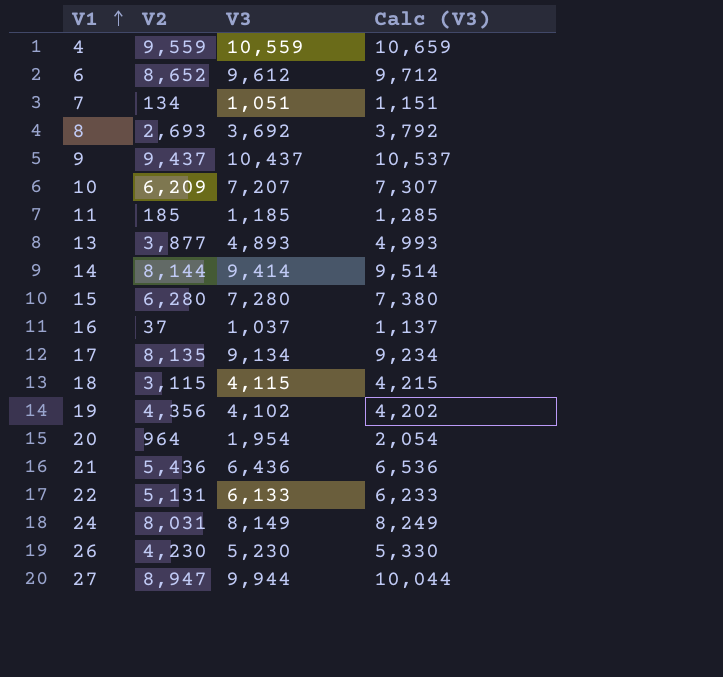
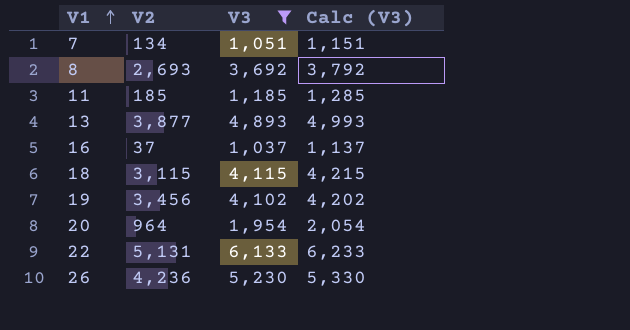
filter: none -> V3 <= 6,133
19 | V2: 4,356 -> 3,456
26 | V2: 4,230 -> 4,236

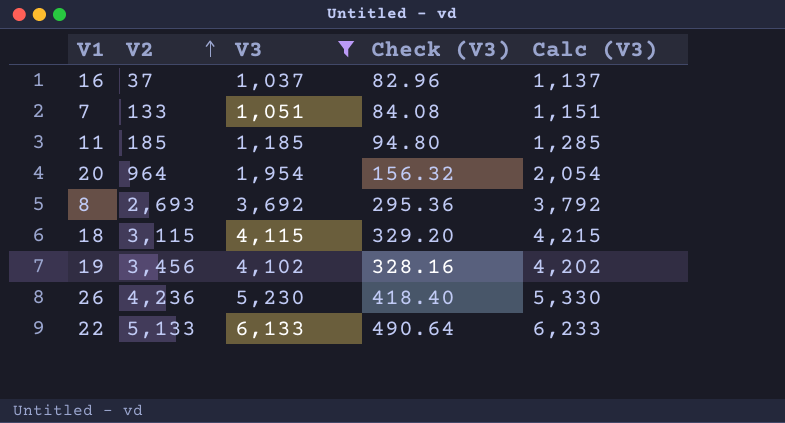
row order: V1 ascending -> V2 ascending
column Check (V3) | formula: none -> [V3] * 0.08
row 13: 3,877 | 4,893 | 4,993 -> none
7 | V2: 134 -> 133
22 | V2: 5,131 -> 5,133

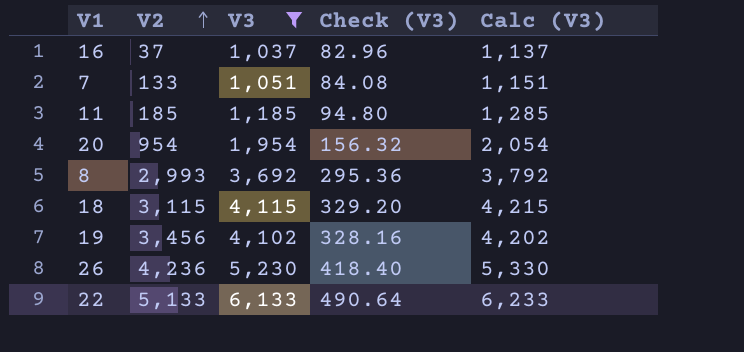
20 | V2: 964 -> 954
8 | V2: 2,693 -> 2,993

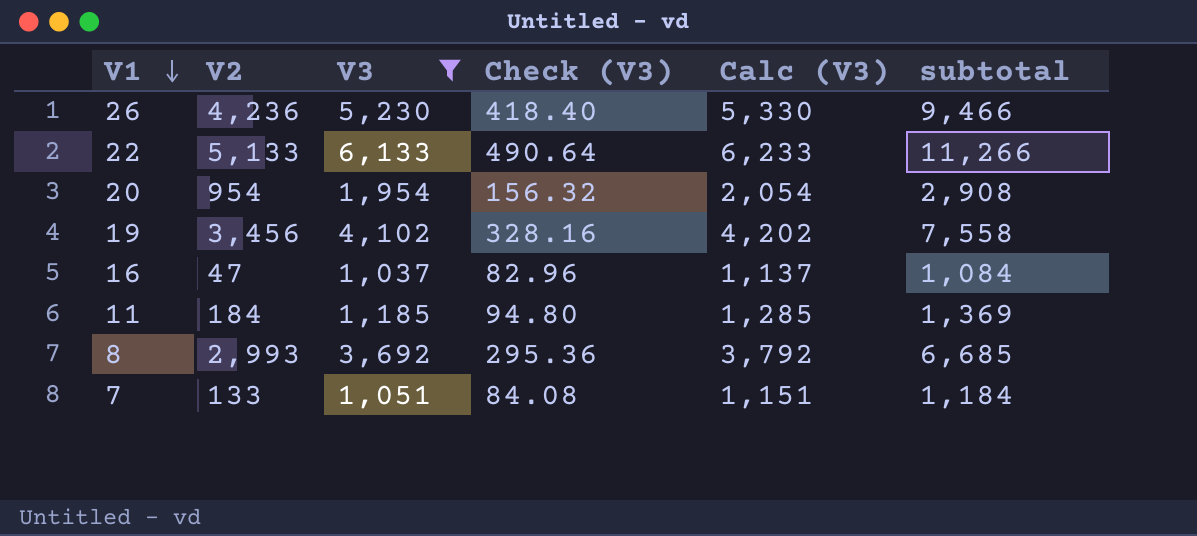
row order: V2 ascending -> V1 descending
column subtotal | formula: none -> [V2] + [V3]
row 18: 3,115 | 4,115 | 329.20 | 4,215 -> none
16 | V2: 37 -> 47
11 | V2: 185 -> 184

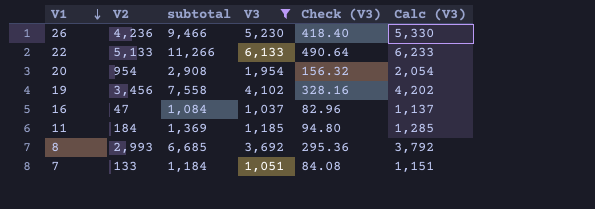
column subtotal | position: 6 -> 3

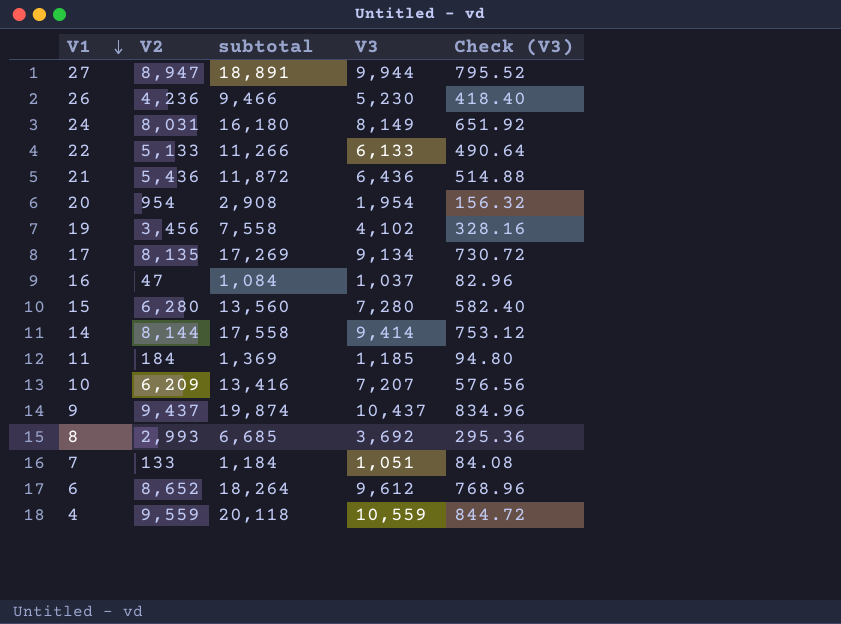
filter: V3 <= 6,133 -> none
column Calc (V3) | formula: [V3] + 100 -> none

